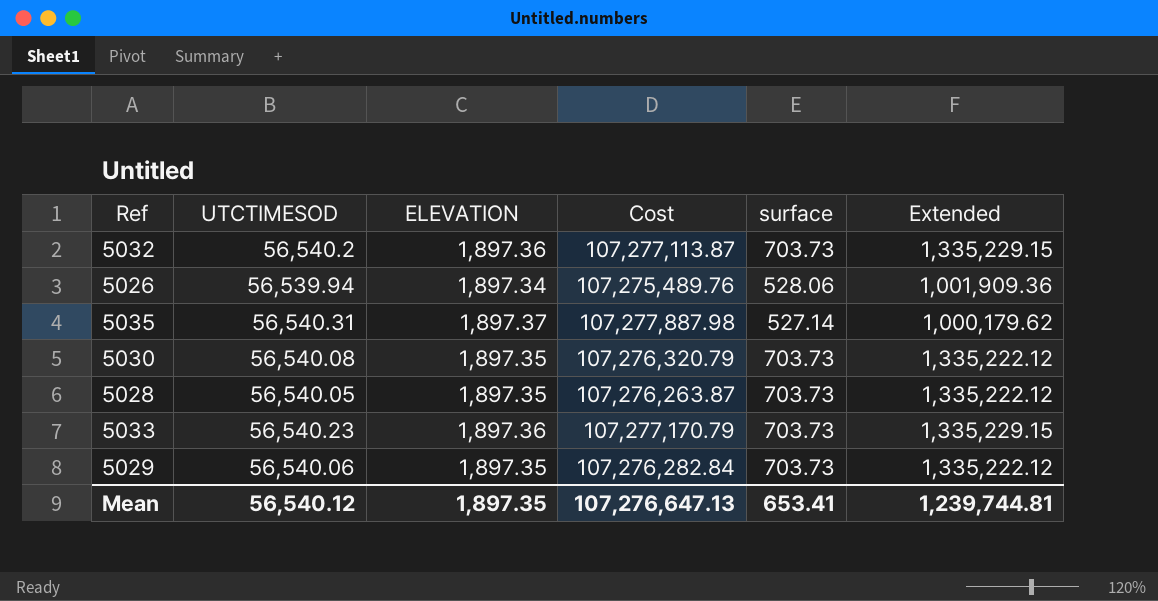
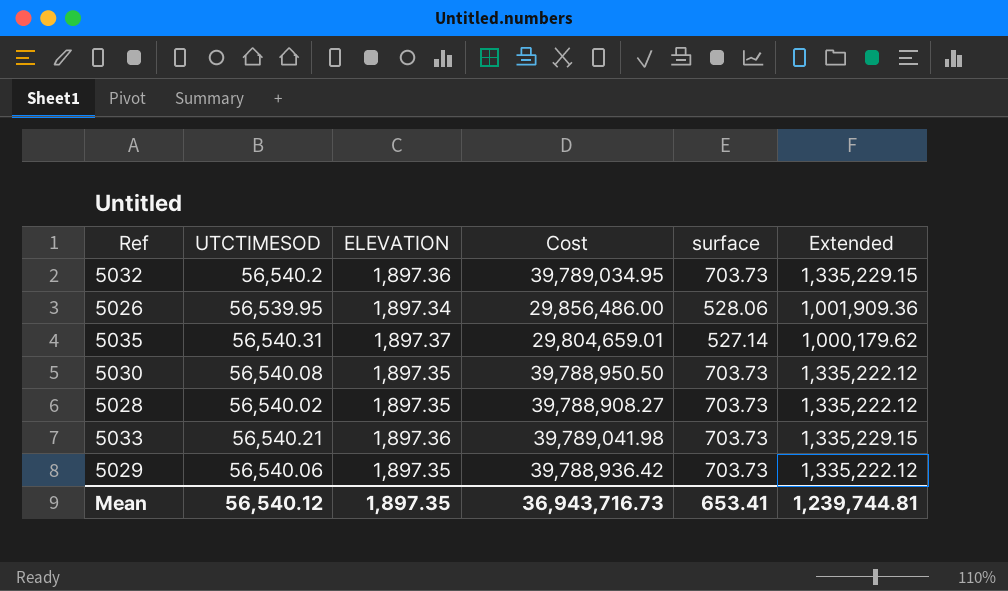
column Cost | formula: [UTCTIMESOD] * [ELEVATION] -> [UTCTIMESOD] * [surface]
5026 | UTCTIMESOD: 56,539.94 -> 56,539.95
5028 | UTCTIMESOD: 56,540.05 -> 56,540.02
5033 | UTCTIMESOD: 56,540.23 -> 56,540.21
Mean | Cost: 107,276,647.13 -> 36,943,716.73

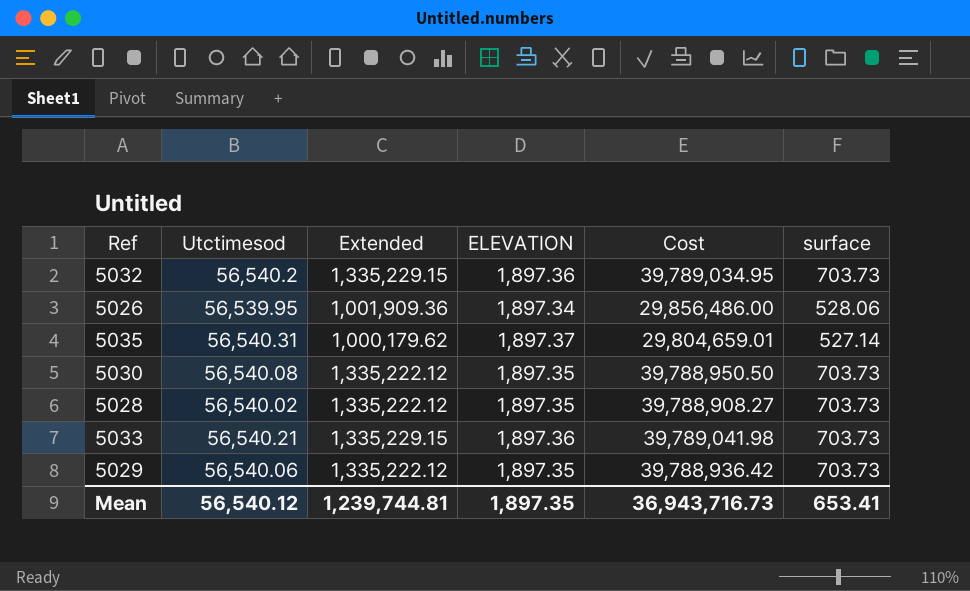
column name: UTCTIMESOD -> Utctimesod
column Extended | position: 6 -> 3

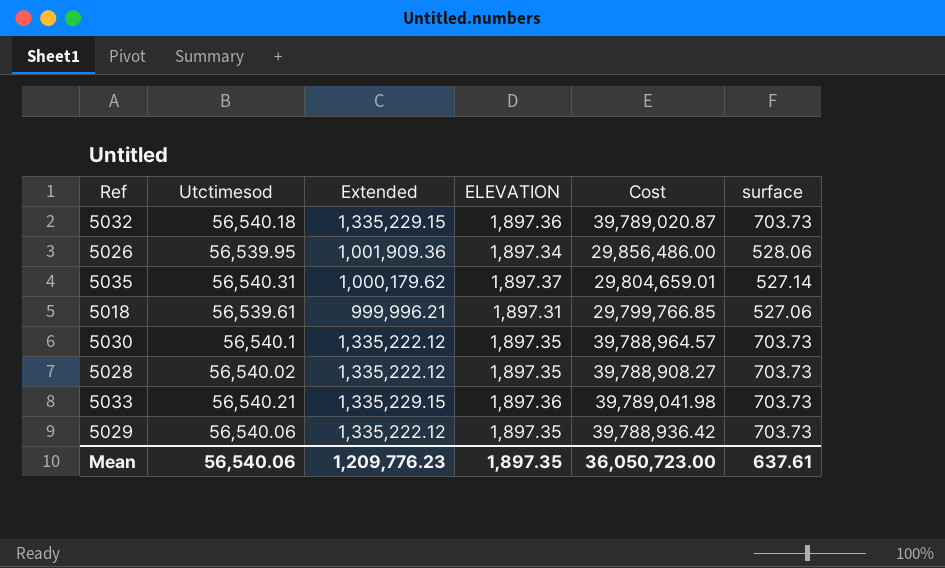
5032 | Utctimesod: 56,540.2 -> 56,540.18
5032 | Cost: 39,789,034.95 -> 39,789,020.87
row 5018: none -> 56,539.61 | 999,996.21 | 1,897.31 | 29,799,766.85 | 527.06
5030 | Utctimesod: 56,540.08 -> 56,540.1
5030 | Cost: 39,788,950.50 -> 39,788,964.57
Mean | Utctimesod: 56,540.12 -> 56,540.06
Mean | Extended: 1,239,744.81 -> 1,209,776.23
Mean | Cost: 36,943,716.73 -> 36,050,723.00
Mean | surface: 653.41 -> 637.61

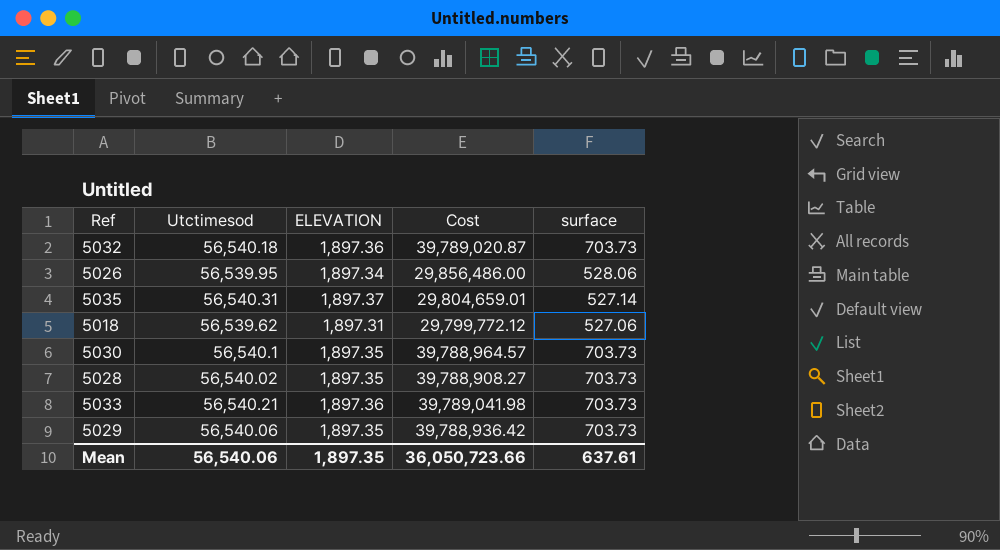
column Extended | formula: [ELEVATION] * [surface] -> none
5018 | Utctimesod: 56,539.61 -> 56,539.62
5018 | Cost: 29,799,766.85 -> 29,799,772.12
Mean | Cost: 36,050,723.00 -> 36,050,723.66

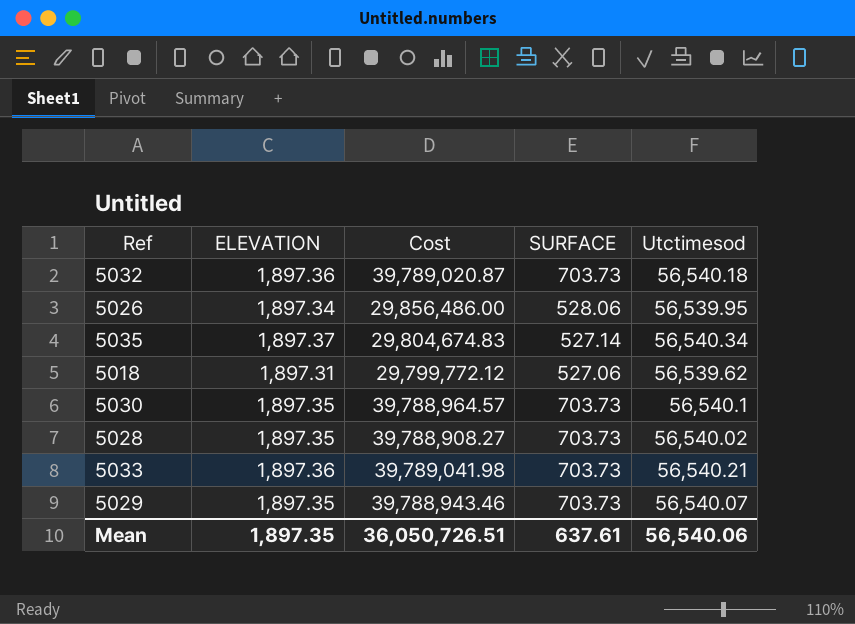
column name: surface -> SURFACE
column Utctimesod | position: 2 -> 5
5035 | Cost: 29,804,659.01 -> 29,804,674.83
5035 | Utctimesod: 56,540.31 -> 56,540.34
5029 | Cost: 39,788,936.42 -> 39,788,943.46
5029 | Utctimesod: 56,540.06 -> 56,540.07
Mean | Cost: 36,050,723.66 -> 36,050,726.51

